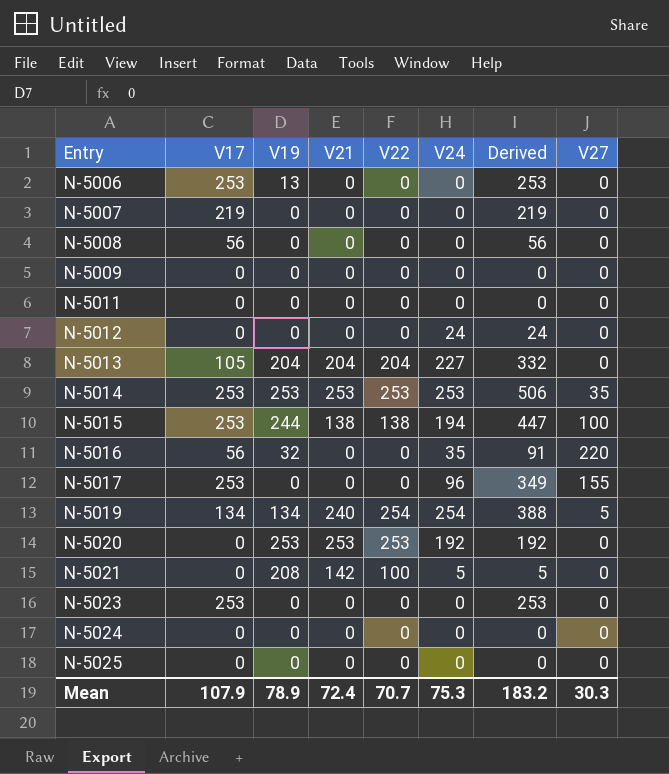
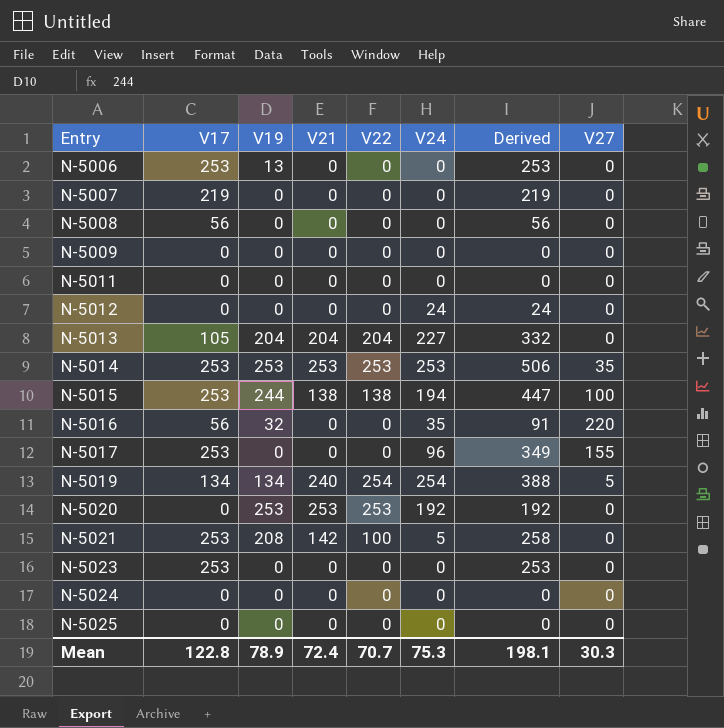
N-5021 | V17: 0 -> 253
N-5021 | Derived: 5 -> 258
Mean | V17: 107.9 -> 122.8
Mean | Derived: 183.2 -> 198.1

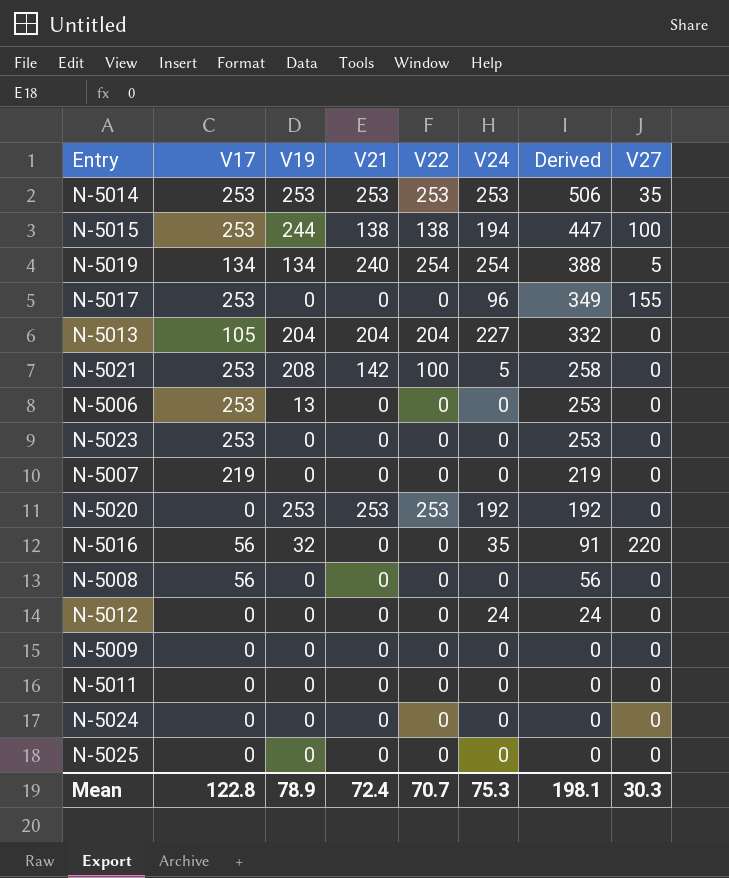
row order: Entry ascending -> Derived descending

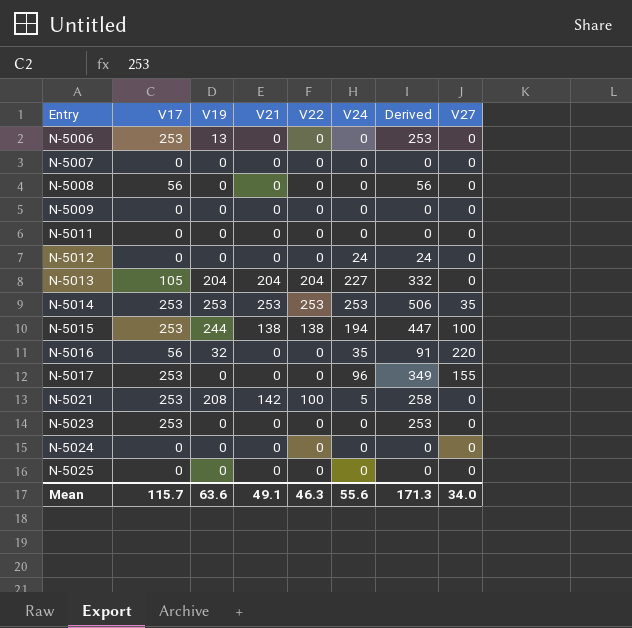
row order: Derived descending -> Entry ascending
row N-5019: 134 | 134 | 240 | 254 | 254 | 388 | 5 -> none
row N-5020: 0 | 253 | 253 | 253 | 192 | 192 | 0 -> none
N-5007 | V17: 219 -> 0
N-5007 | Derived: 219 -> 0
Mean | V17: 122.8 -> 115.7
Mean | V19: 78.9 -> 63.6
Mean | V21: 72.4 -> 49.1
Mean | V22: 70.7 -> 46.3
Mean | V24: 75.3 -> 55.6
Mean | Derived: 198.1 -> 171.3
Mean | V27: 30.3 -> 34.0

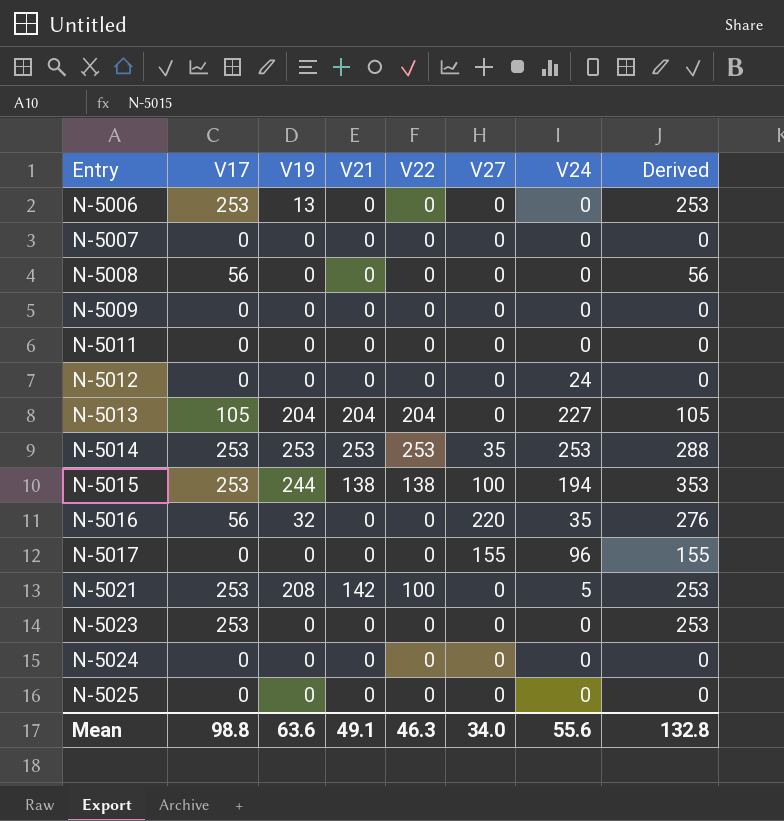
column V27 | position: 8 -> 6
column Derived | formula: [V17] + [V24] -> [V17] + [V27]
N-5017 | V17: 253 -> 0
Mean | V17: 115.7 -> 98.8
Mean | Derived: 171.3 -> 132.8

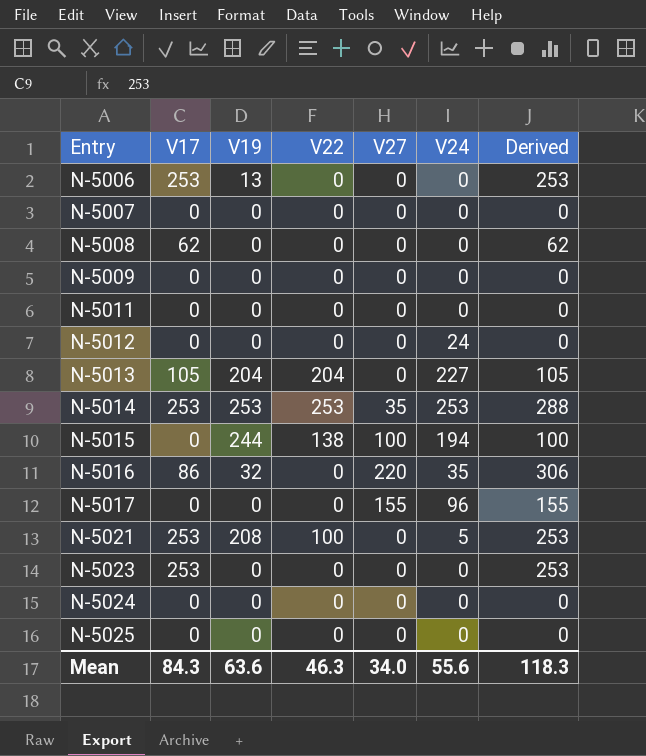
column V21 | position: 4 -> none
N-5008 | V17: 56 -> 62
N-5008 | Derived: 56 -> 62
N-5015 | V17: 253 -> 0
N-5015 | Derived: 353 -> 100
N-5016 | V17: 56 -> 86
N-5016 | Derived: 276 -> 306
Mean | V17: 98.8 -> 84.3
Mean | Derived: 132.8 -> 118.3

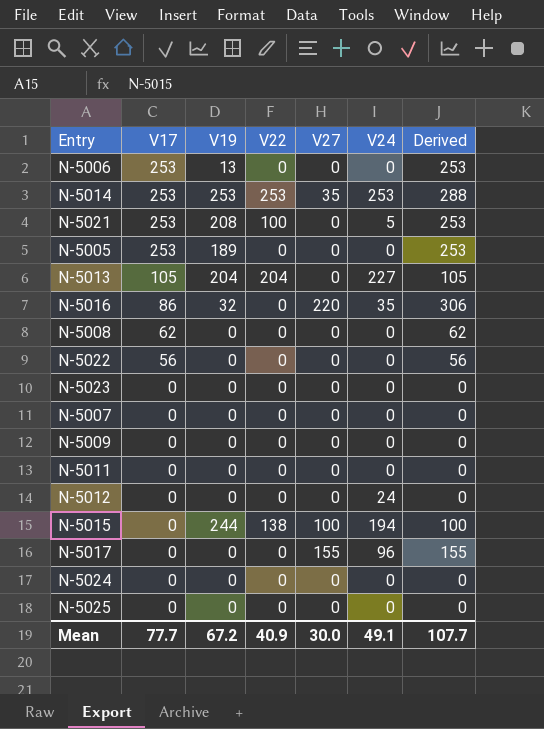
row order: Entry ascending -> V17 descending
row N-5005: none -> 253 | 189 | 0 | 0 | 0 | 253
row N-5022: none -> 56 | 0 | 0 | 0 | 0 | 56
N-5023 | V17: 253 -> 0
N-5023 | Derived: 253 -> 0
Mean | V17: 84.3 -> 77.7
Mean | V19: 63.6 -> 67.2
Mean | V22: 46.3 -> 40.9
Mean | V27: 34.0 -> 30.0
Mean | V24: 55.6 -> 49.1
Mean | Derived: 118.3 -> 107.7

